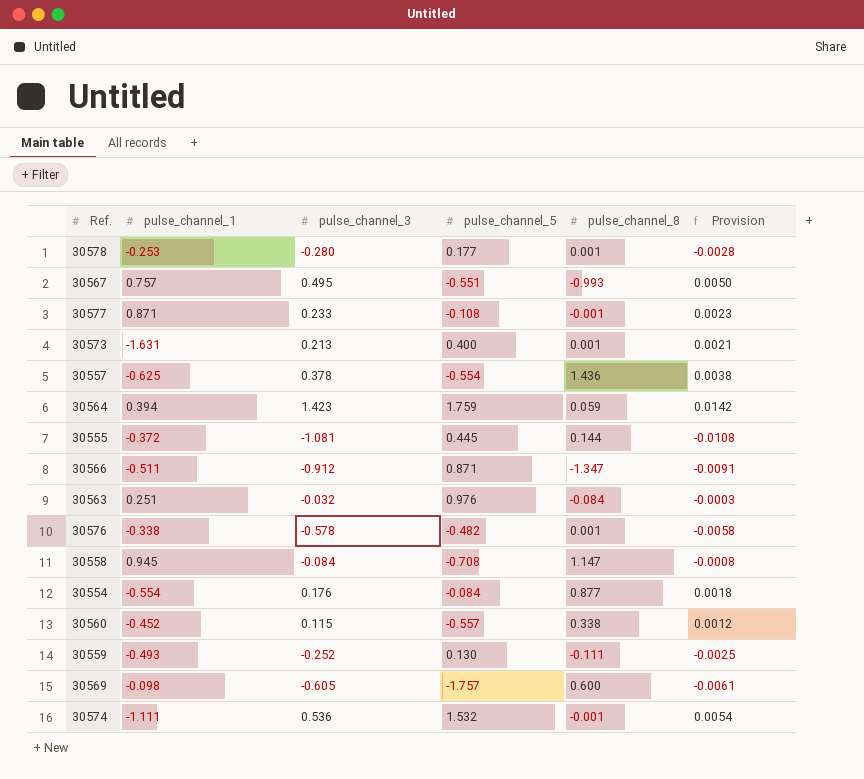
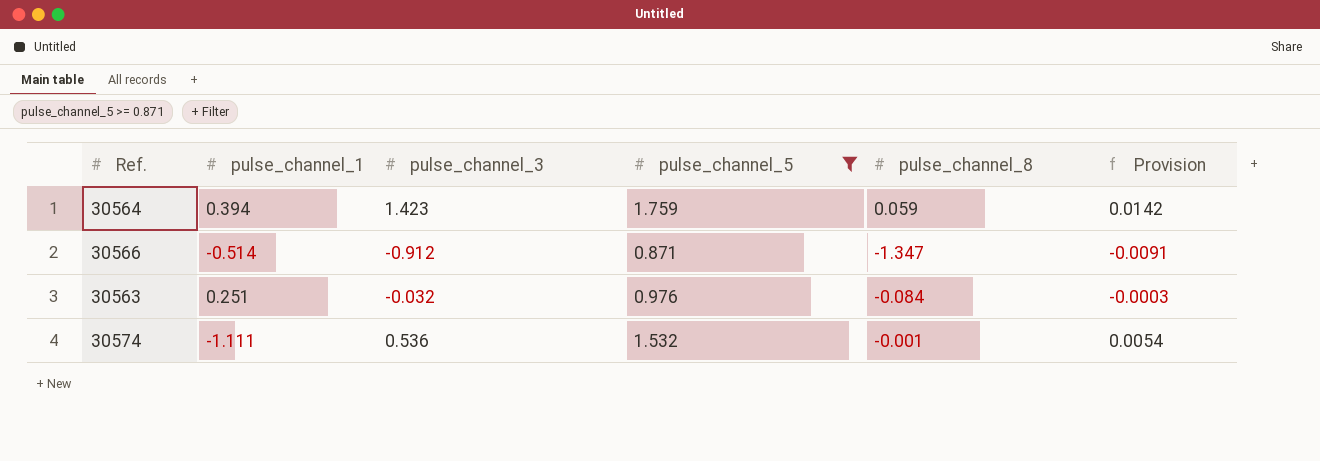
filter: none -> pulse_channel_5 >= 0.871
30566 | pulse_channel_1: -0.511 -> -0.514

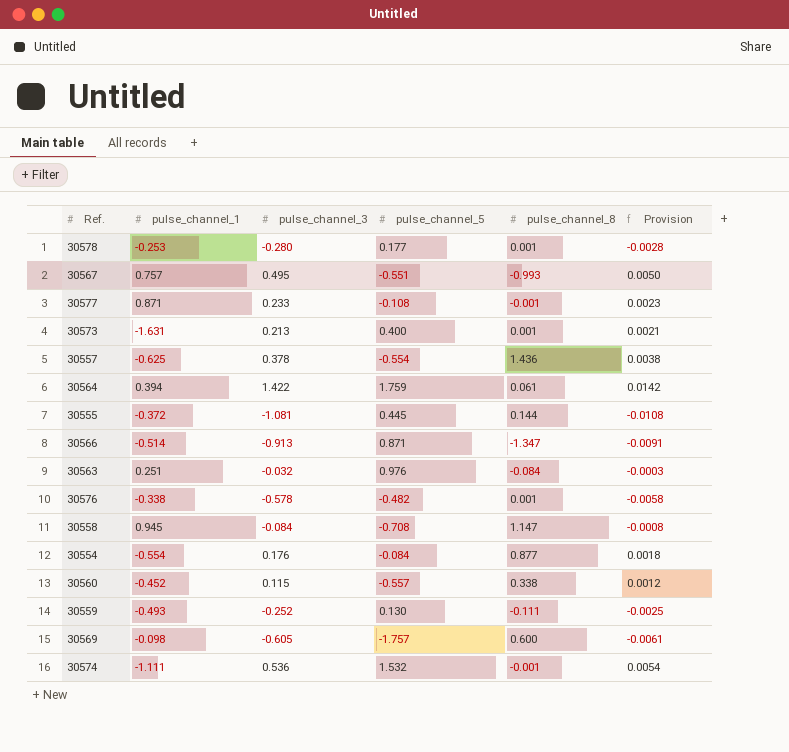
filter: pulse_channel_5 >= 0.871 -> none
30564 | pulse_channel_3: 1.423 -> 1.422
30564 | pulse_channel_8: 0.059 -> 0.061
30566 | pulse_channel_3: -0.912 -> -0.913

